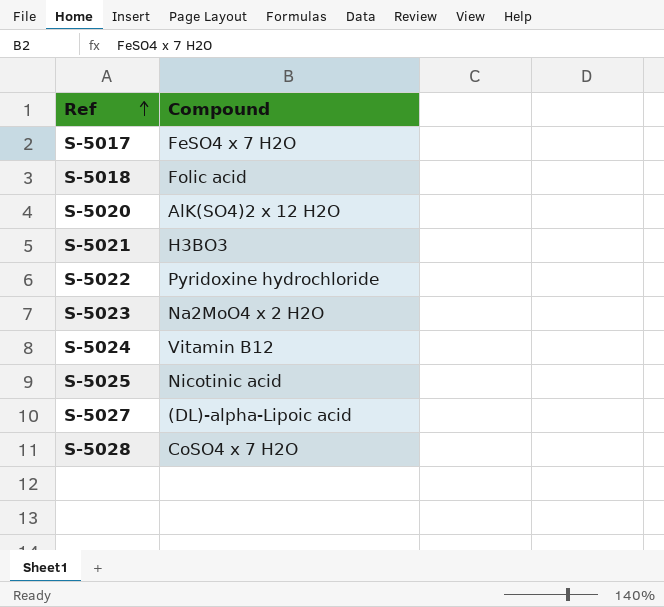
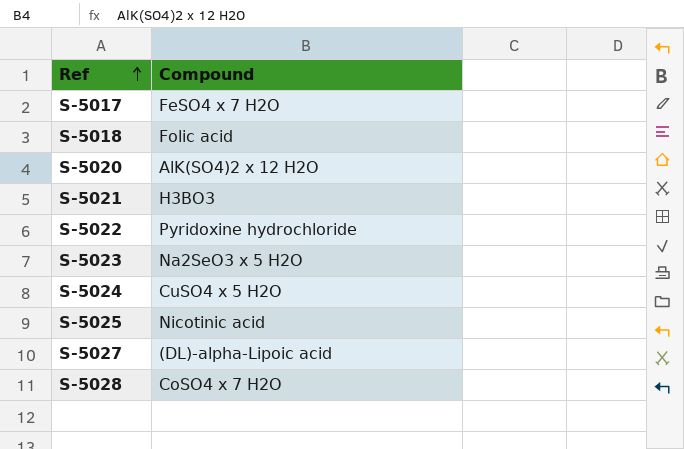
S-5023 | Compound: Na2MoO4 x 2 H2O -> Na2SeO3 x 5 H2O
S-5024 | Compound: Vitamin B12 -> CuSO4 x 5 H2O

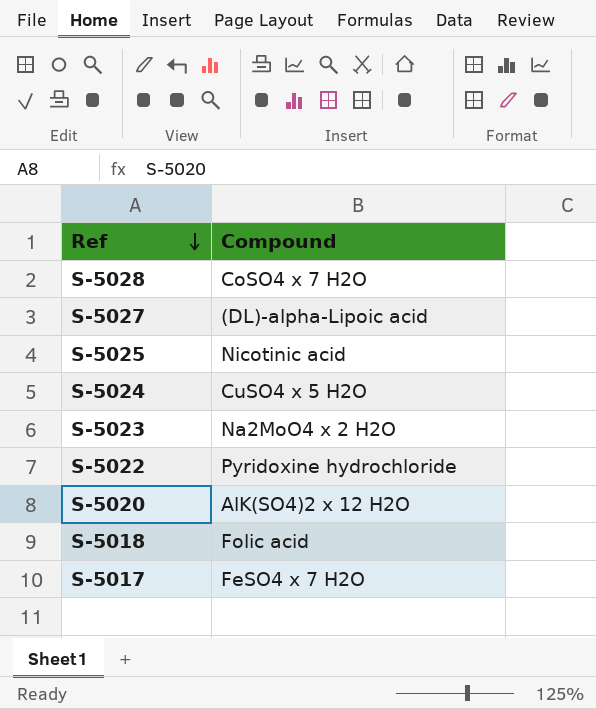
row order: Ref ascending -> Ref descending
row S-5021: H3BO3 -> none
S-5023 | Compound: Na2SeO3 x 5 H2O -> Na2MoO4 x 2 H2O

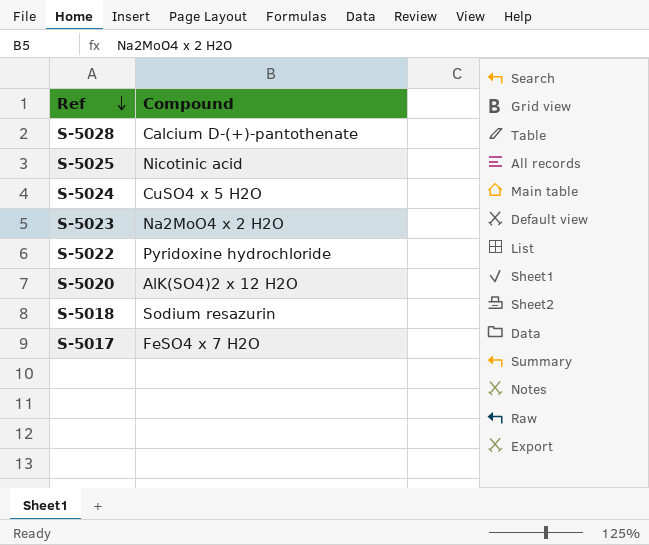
row S-5027: (DL)-alpha-Lipoic acid -> none
S-5028 | Compound: CoSO4 x 7 H2O -> Calcium D-(+)-pantothenate
S-5018 | Compound: Folic acid -> Sodium resazurin

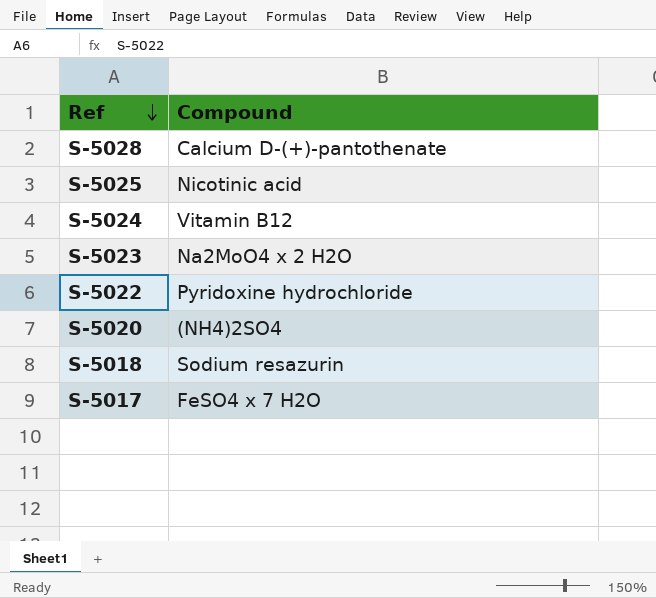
S-5024 | Compound: CuSO4 x 5 H2O -> Vitamin B12
S-5020 | Compound: AlK(SO4)2 x 12 H2O -> (NH4)2SO4

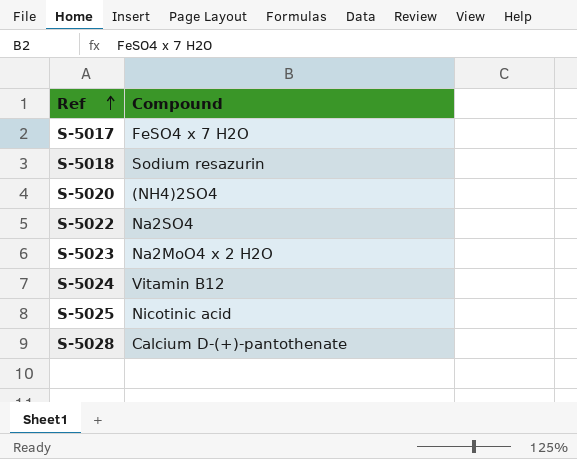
row order: Ref descending -> Ref ascending
S-5022 | Compound: Pyridoxine hydrochloride -> Na2SO4

